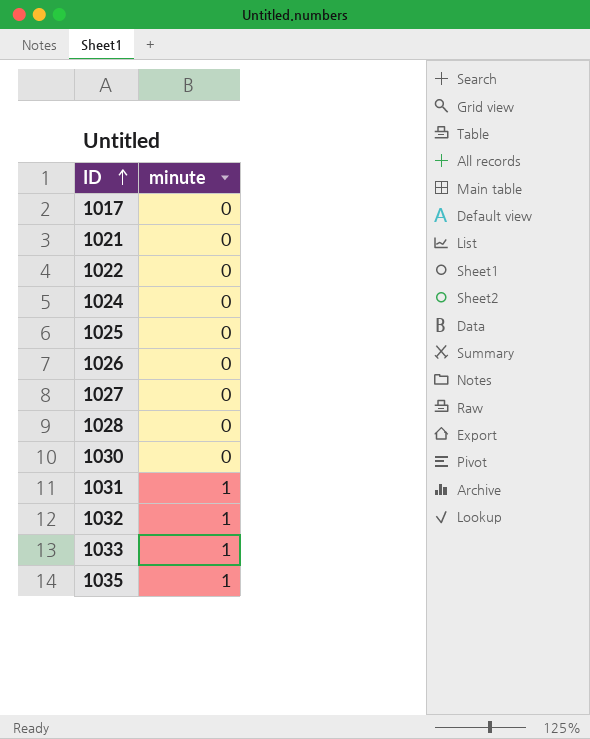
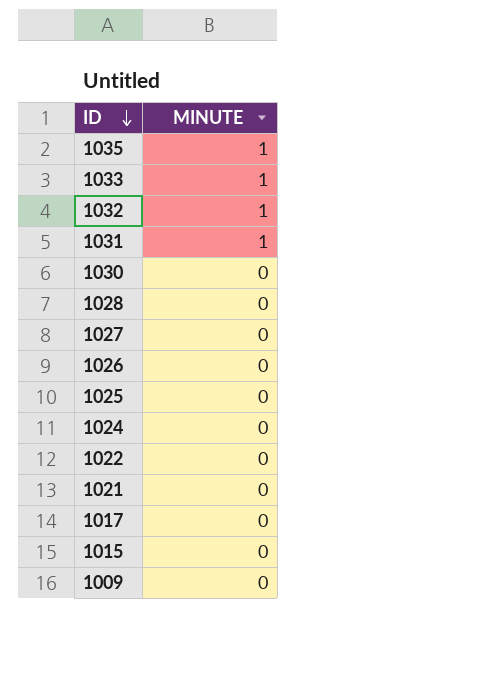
row order: ID ascending -> ID descending
column name: minute -> MINUTE
row 1015: none -> 0
row 1009: none -> 0

